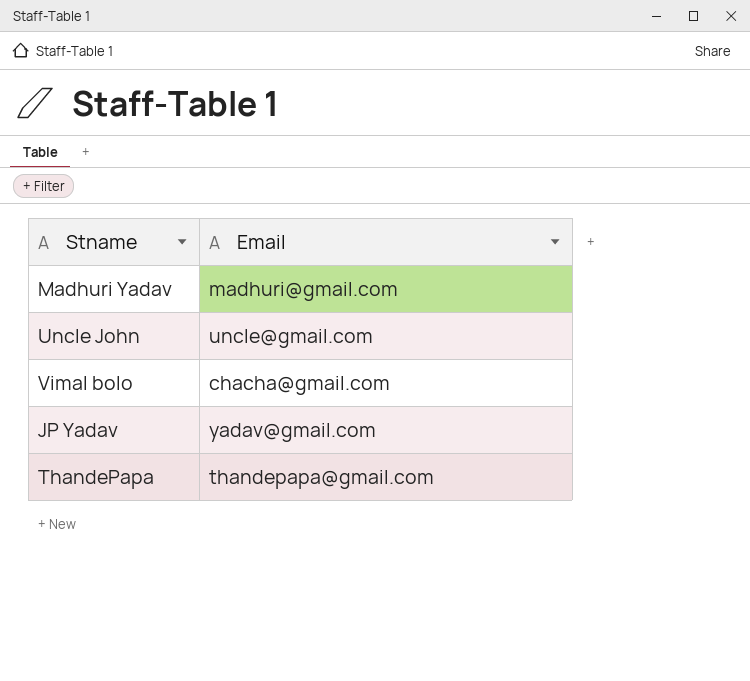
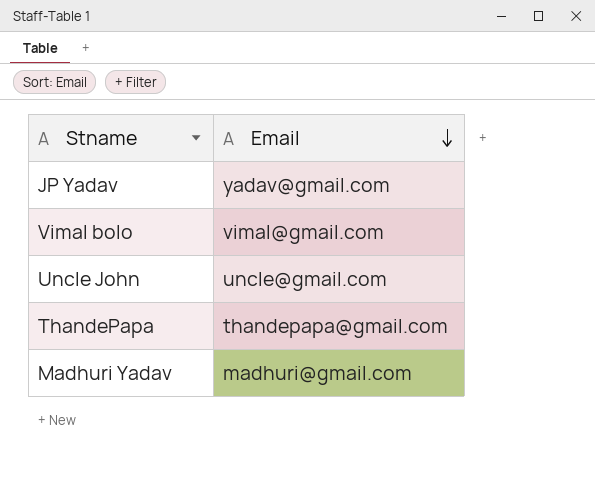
row order: none -> Email descending
Vimal bolo | Email: chacha@gmail.com -> vimal@gmail.com

